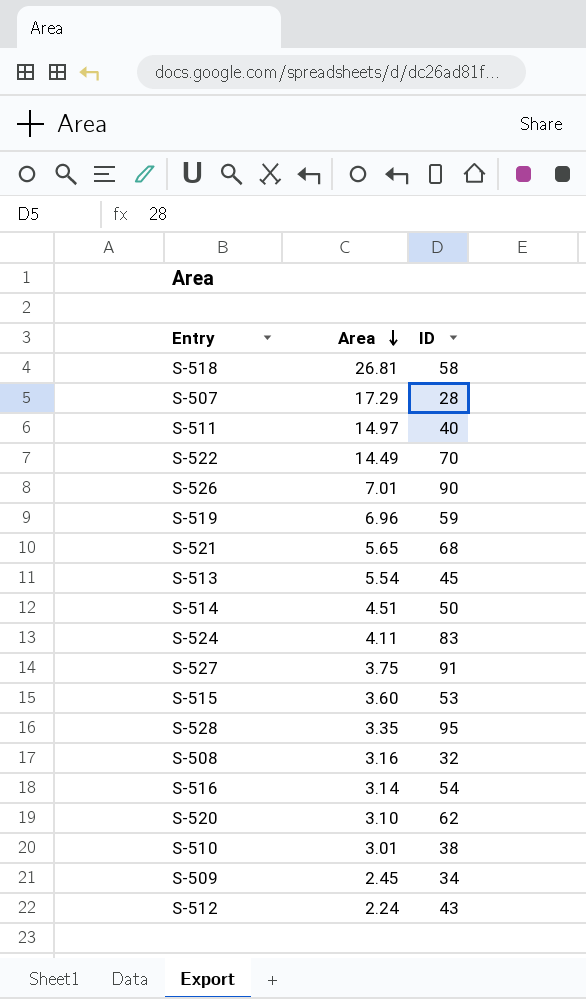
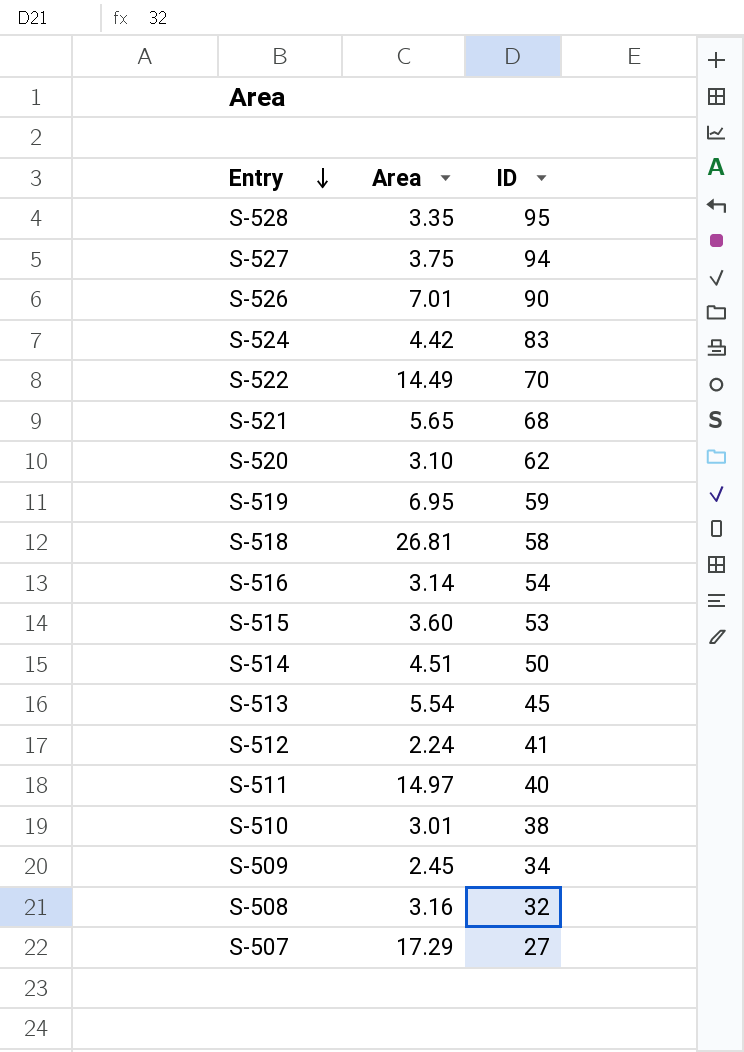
row order: Area descending -> Entry descending
S-527 | ID: 91 -> 94
S-524 | Area: 4.11 -> 4.42
S-519 | Area: 6.96 -> 6.95
S-512 | ID: 43 -> 41
S-507 | ID: 28 -> 27

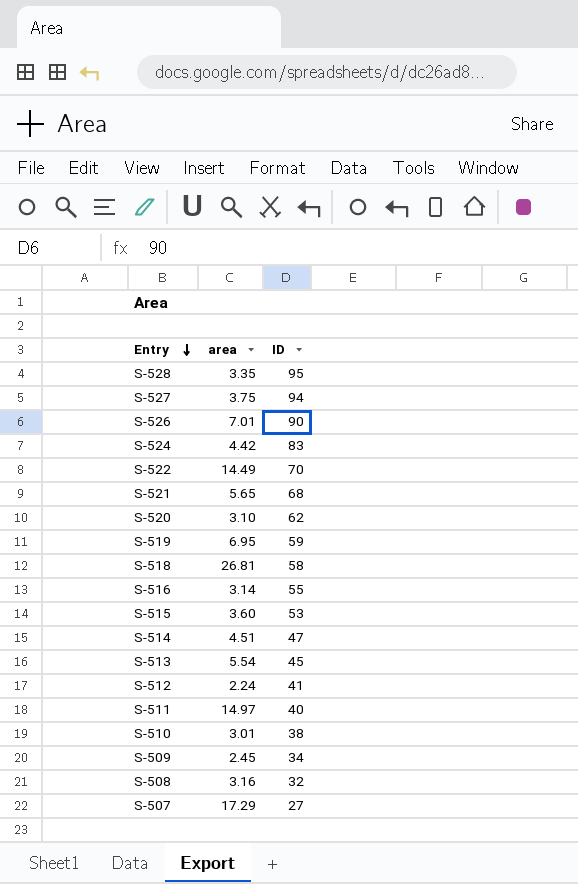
column name: Area -> area
S-516 | ID: 54 -> 55
S-514 | ID: 50 -> 47

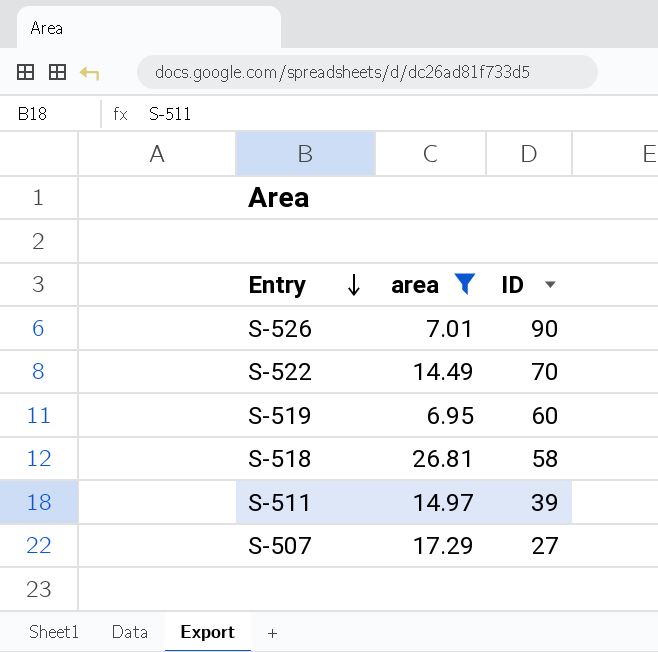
filter: none -> area >= 6.95
S-519 | ID: 59 -> 60
S-511 | ID: 40 -> 39

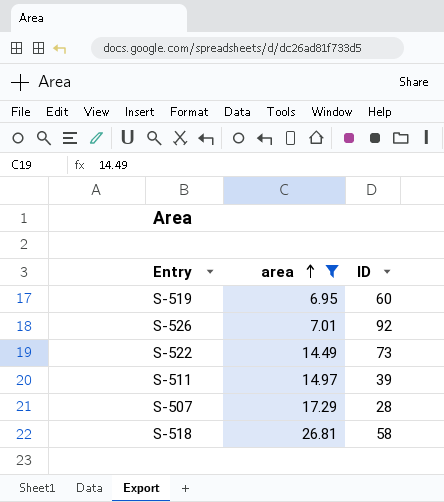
row order: Entry descending -> area ascending
S-526 | ID: 90 -> 92
S-522 | ID: 70 -> 73
S-507 | ID: 27 -> 28

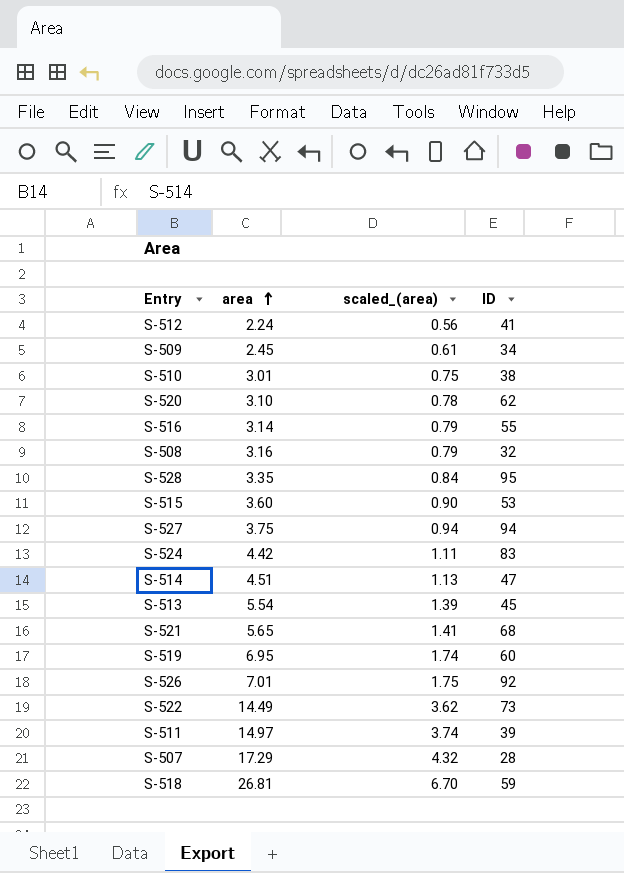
filter: area >= 6.95 -> none
column scaled_(area) | formula: none -> [area] * 0.25
S-518 | ID: 58 -> 59

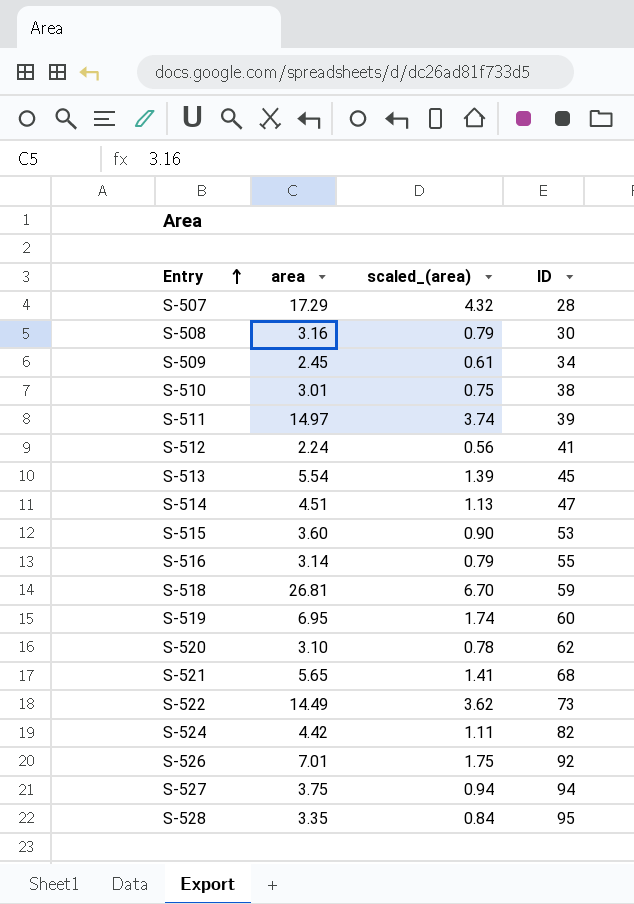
row order: area ascending -> Entry ascending
S-508 | ID: 32 -> 30
S-524 | ID: 83 -> 82

